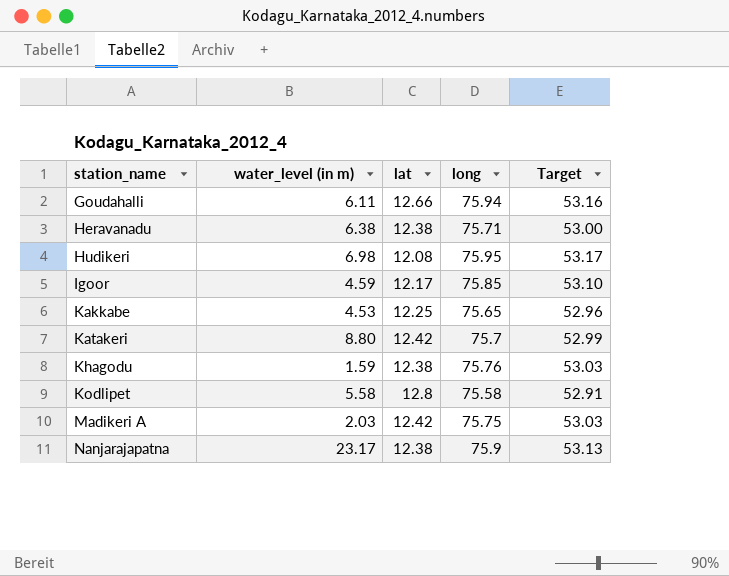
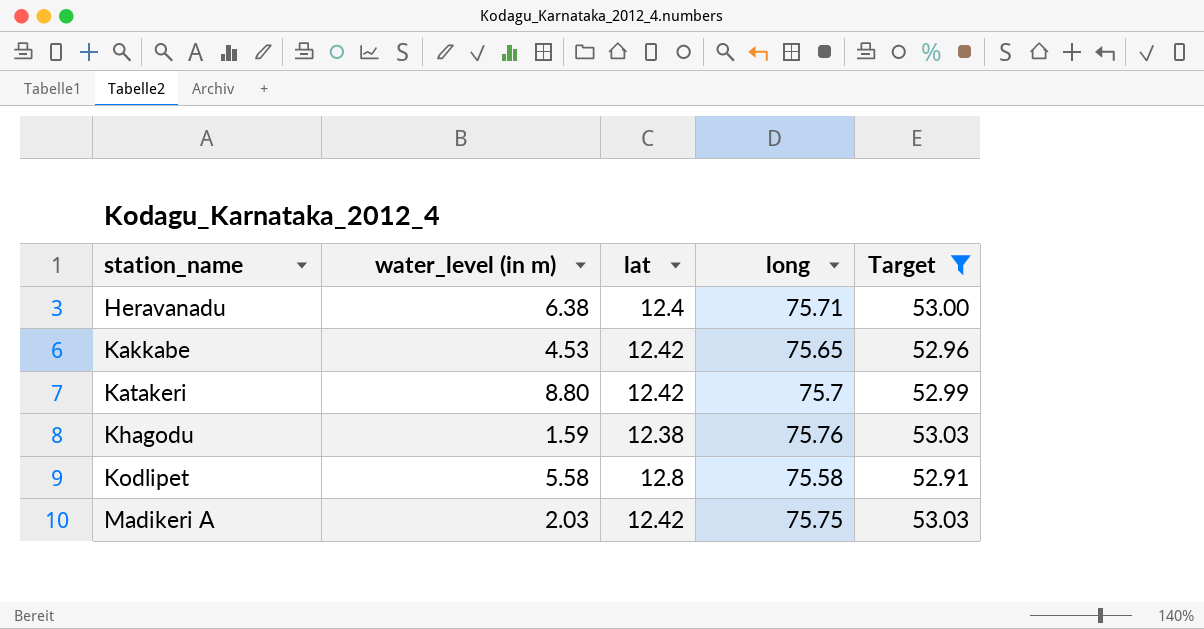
filter: none -> Target <= 53.03
Heravanadu | lat: 12.38 -> 12.4
Kakkabe | lat: 12.25 -> 12.42

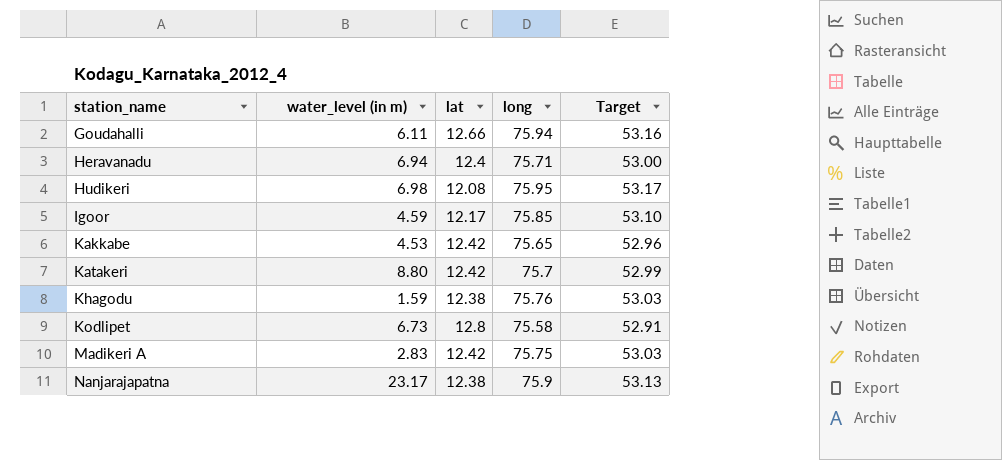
filter: Target <= 53.03 -> none
Heravanadu | water_level (in m): 6.38 -> 6.94
Kodlipet | water_level (in m): 5.58 -> 6.73
Madikeri A | water_level (in m): 2.03 -> 2.83

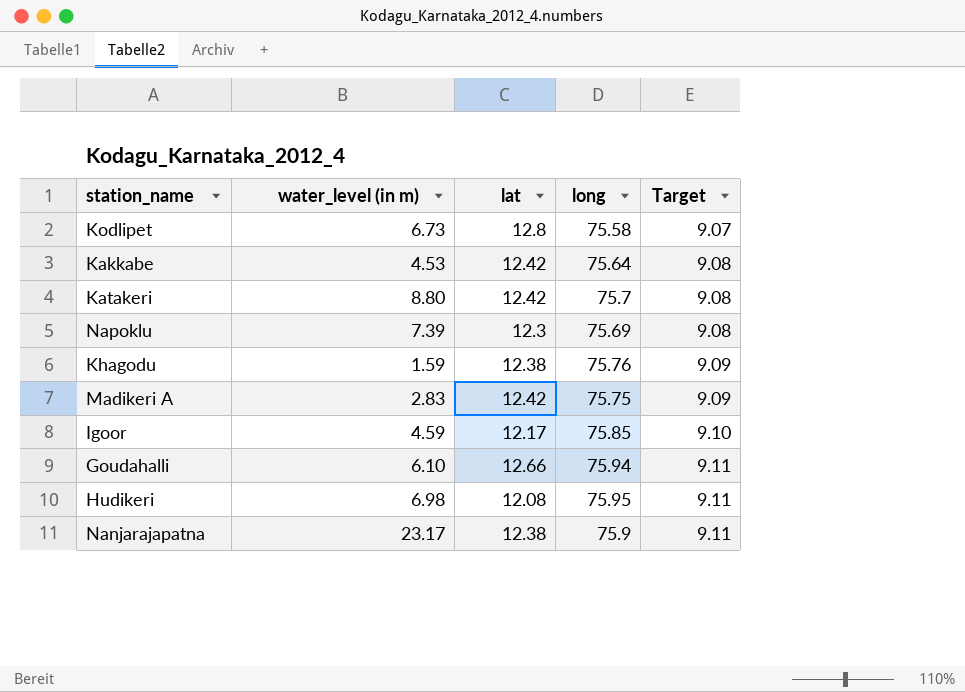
row order: station_name ascending -> Target ascending
column Target | formula: [long] * 0.7 -> [long] * 0.12
row Heravanadu: 6.94 | 12.4 | 75.71 | 53.00 -> none
Kakkabe | long: 75.65 -> 75.64
row Napoklu: none -> 7.39 | 12.3 | 75.69 | 9.08
Goudahalli | water_level (in m): 6.11 -> 6.10

